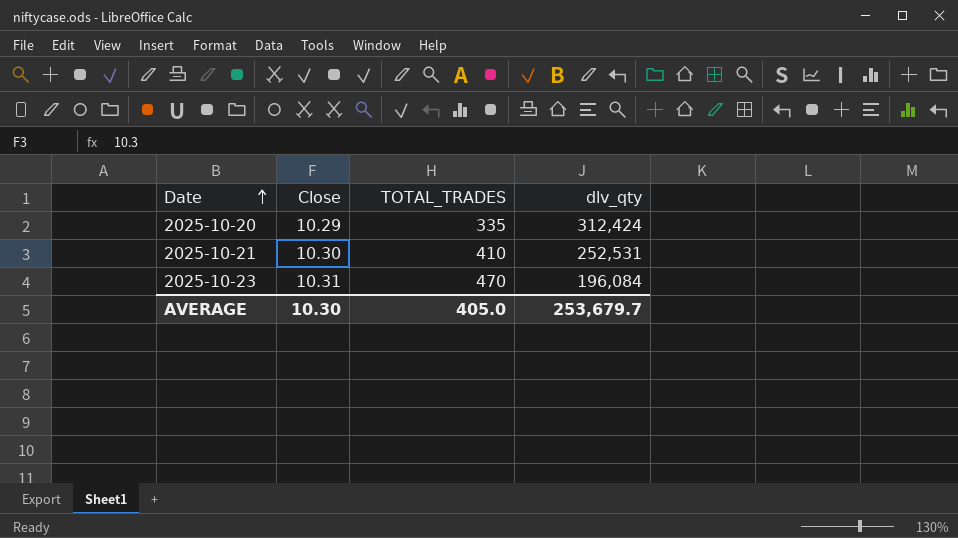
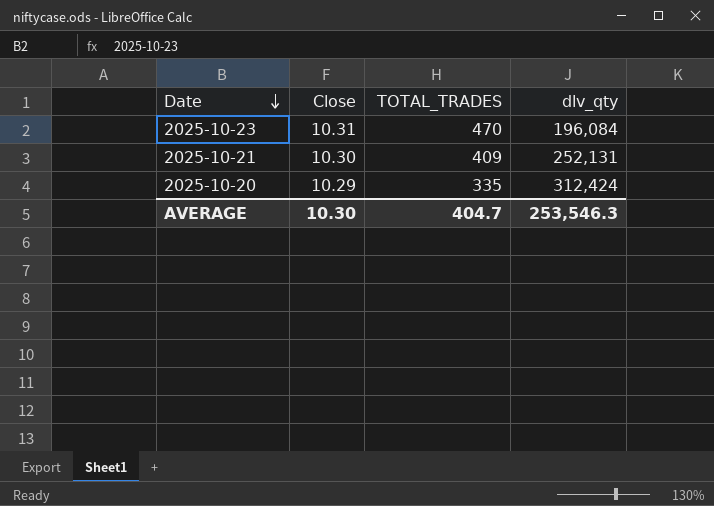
row order: Date ascending -> Date descending
2025-10-21 | TOTAL_TRADES: 410 -> 409
2025-10-21 | dlv_qty: 252,531 -> 252,131
AVERAGE | TOTAL_TRADES: 405.0 -> 404.7
AVERAGE | dlv_qty: 253,679.7 -> 253,546.3

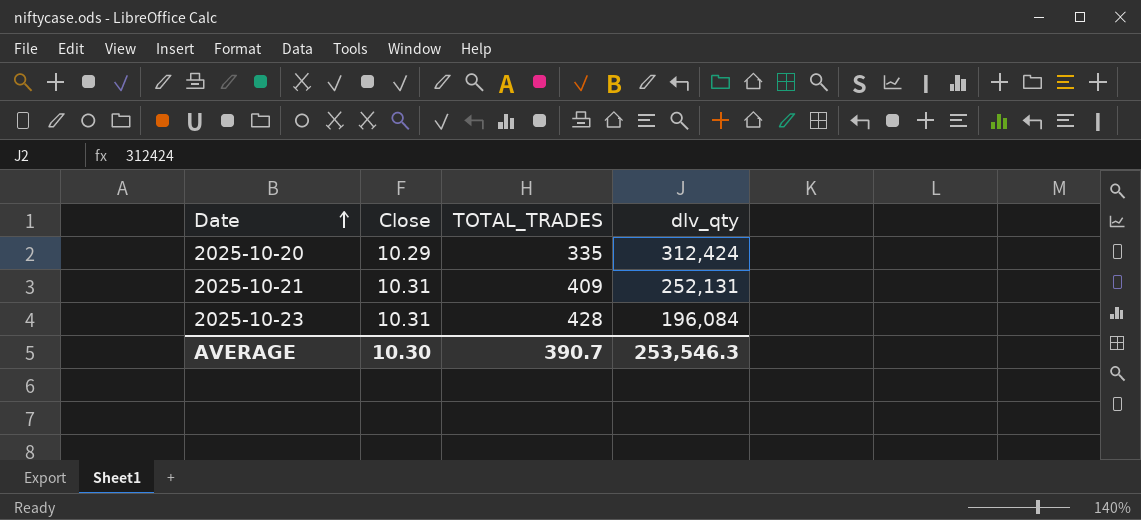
row order: Date descending -> Date ascending
2025-10-21 | Close: 10.30 -> 10.31
2025-10-23 | TOTAL_TRADES: 470 -> 428
AVERAGE | TOTAL_TRADES: 404.7 -> 390.7

